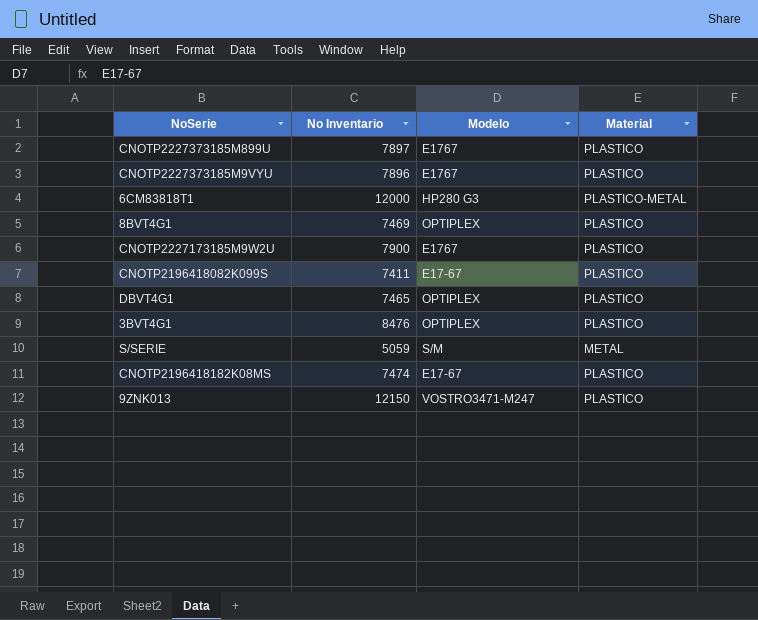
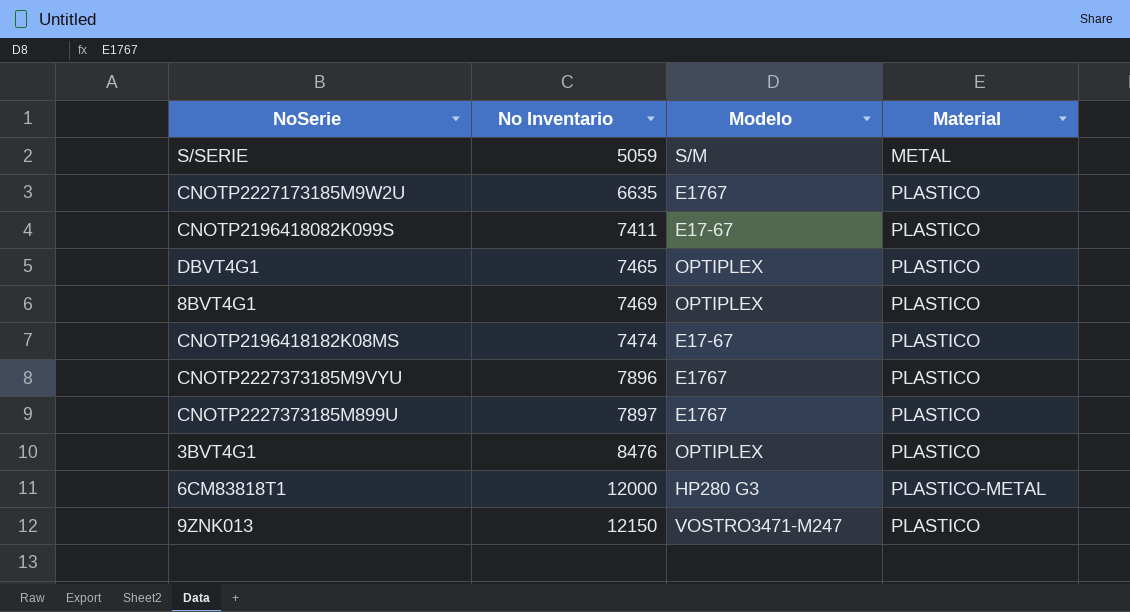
row order: none -> No Inventario ascending
CNOTP2227173185M9W2U | No Inventario: 7900 -> 6635

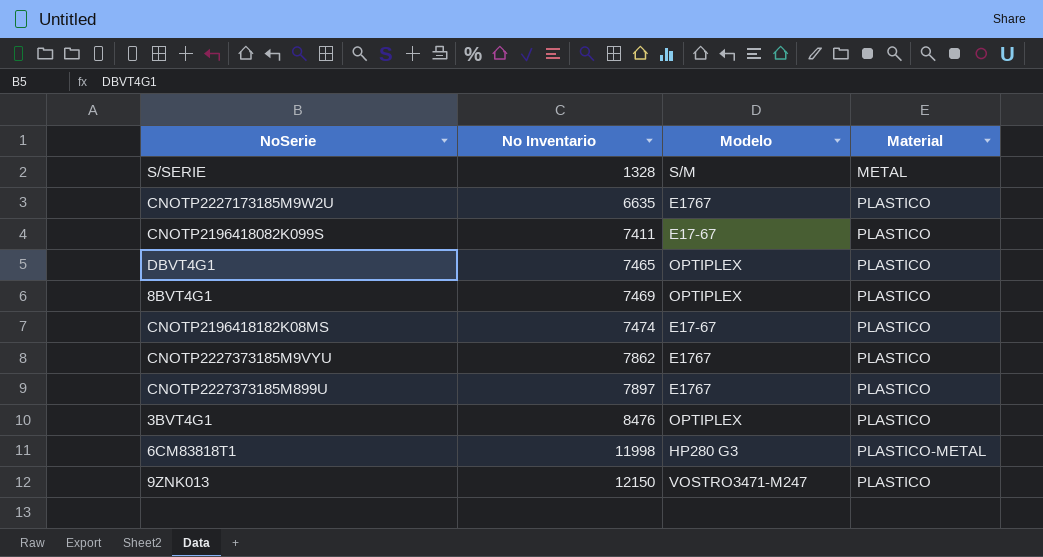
S/SERIE | No Inventario: 5059 -> 1328
CNOTP2227373185M9VYU | No Inventario: 7896 -> 7862
6CM83818T1 | No Inventario: 12000 -> 11998

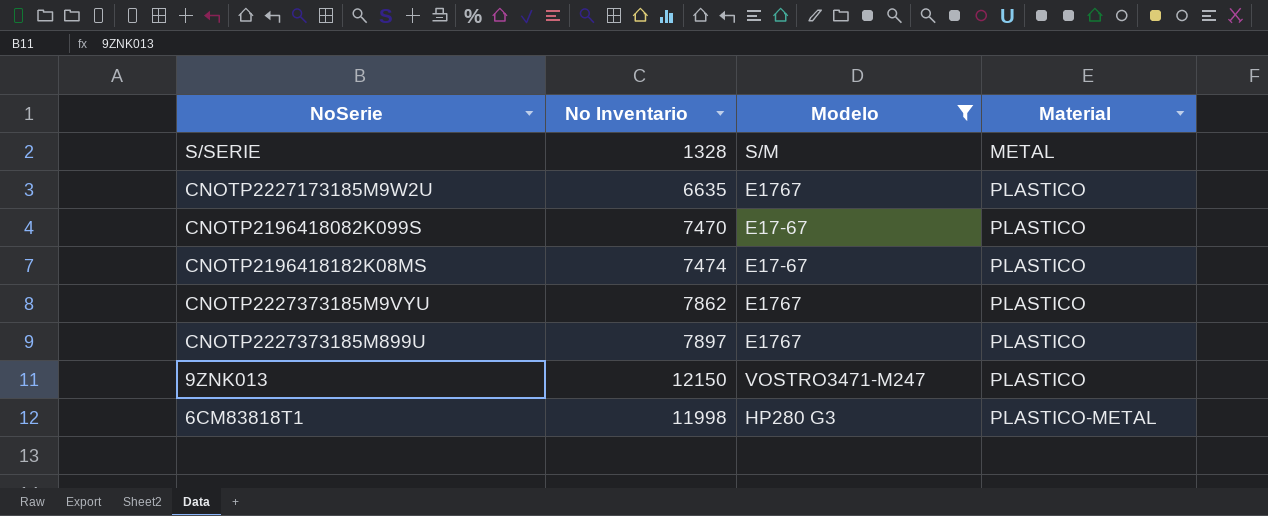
filter: none -> Modelo != OPTIPLEX
row order: No Inventario ascending -> Material ascending
CNOTP2196418082K099S | No Inventario: 7411 -> 7470

